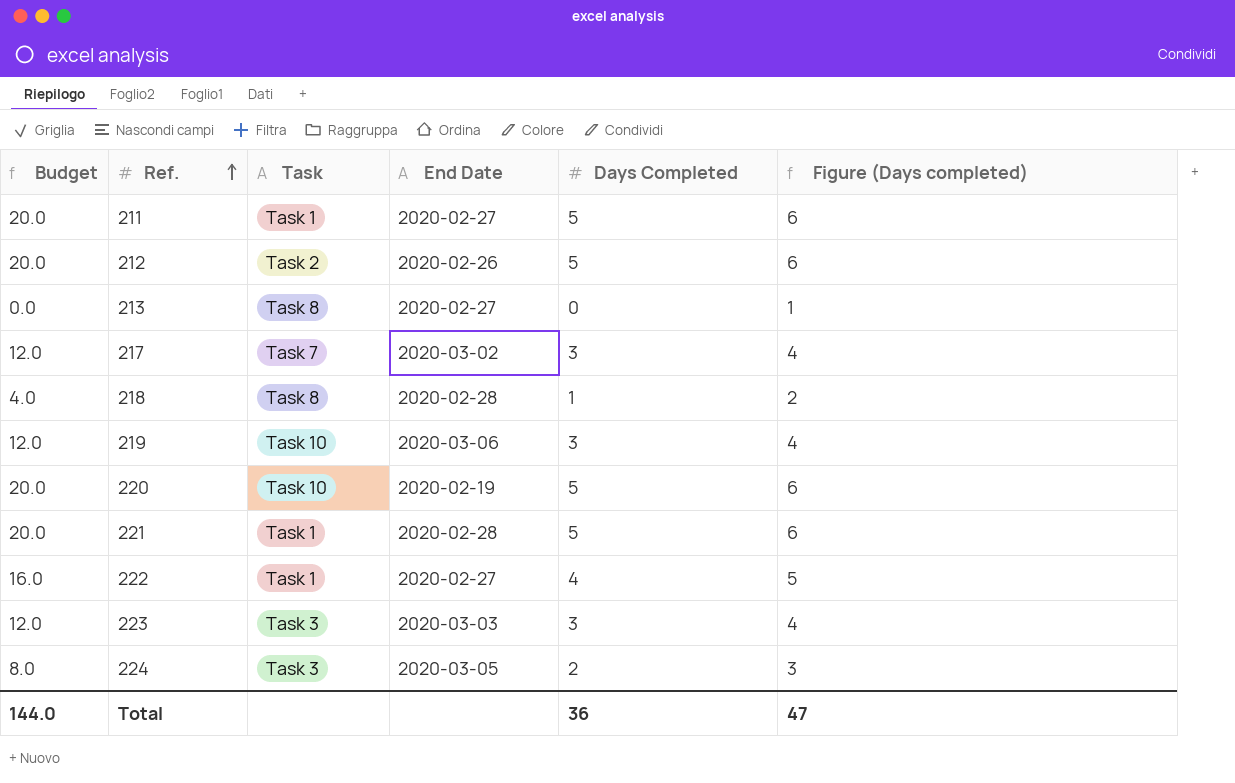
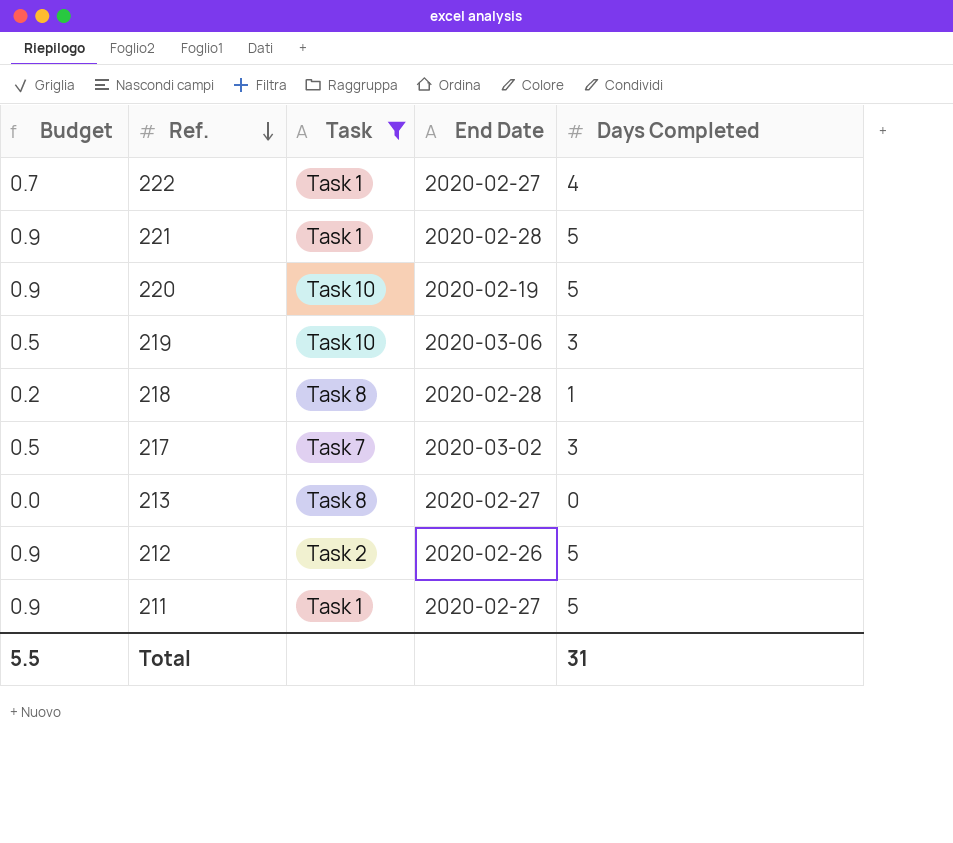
filter: none -> Task != Task 3
row order: Ref. ascending -> Ref. descending
column Figure (Days completed) | formula: [Days Completed] + 1 -> none
column Budget | formula: [Days Completed] * 4 -> [Days Completed] * 0.18
Total | Budget: 144.0 -> 5.5
Total | Days Completed: 36 -> 31

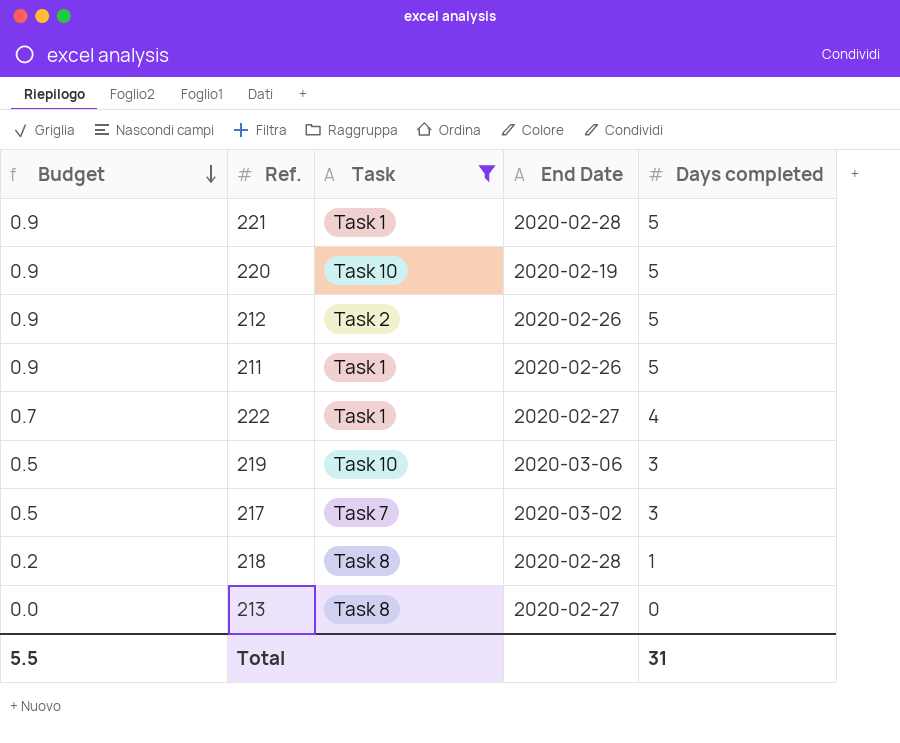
row order: Ref. descending -> Budget descending
column name: Days Completed -> Days completed
211 | End Date: 2020-02-27 -> 2020-02-26

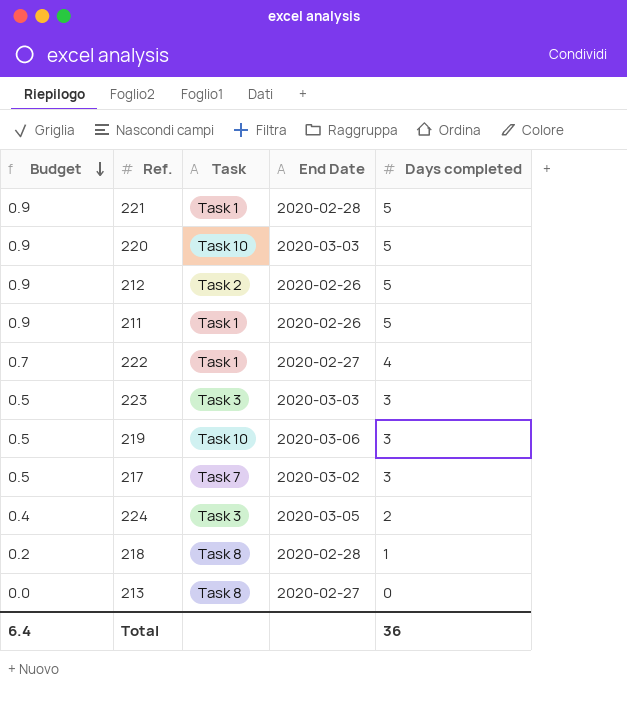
filter: Task != Task 3 -> none
220 | End Date: 2020-02-19 -> 2020-03-03
Total | Budget: 5.5 -> 6.4
Total | Days completed: 31 -> 36

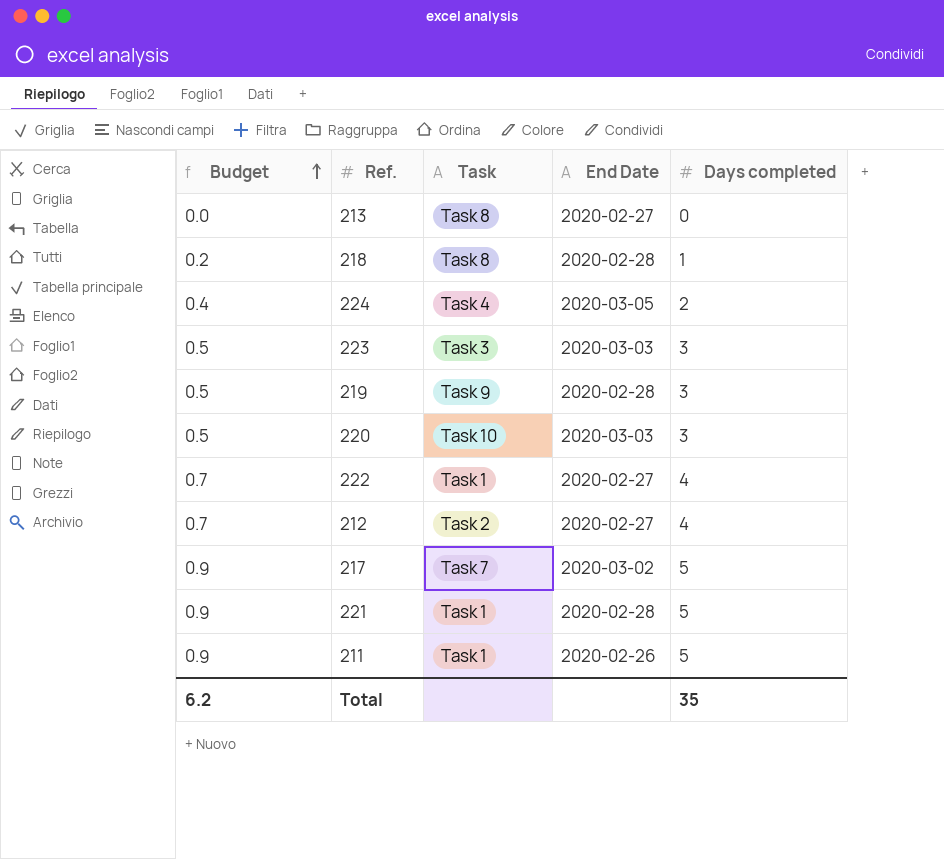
row order: Budget descending -> Budget ascending
224 | Task: Task 3 -> Task 4
219 | Task: Task 10 -> Task 9
219 | End Date: 2020-03-06 -> 2020-02-28
220 | Budget: 0.9 -> 0.5
220 | Days completed: 5 -> 3
212 | Budget: 0.9 -> 0.7
212 | End Date: 2020-02-26 -> 2020-02-27
212 | Days completed: 5 -> 4
217 | Budget: 0.5 -> 0.9
217 | Days completed: 3 -> 5
Total | Budget: 6.4 -> 6.2
Total | Days completed: 36 -> 35

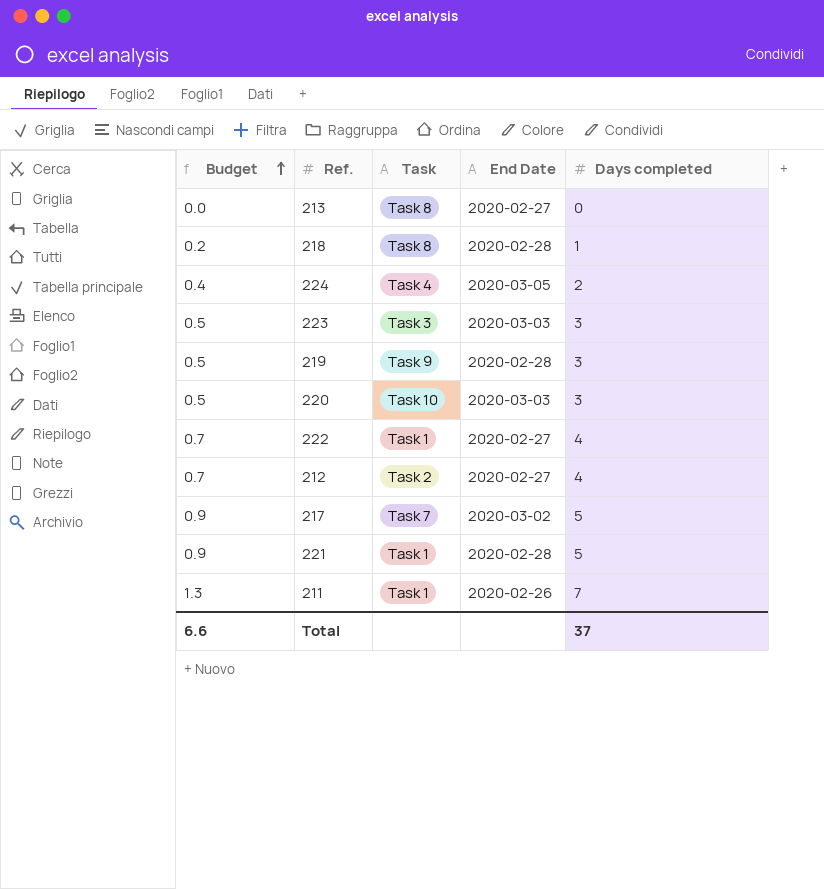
211 | Budget: 0.9 -> 1.3
211 | Days completed: 5 -> 7
Total | Budget: 6.2 -> 6.6
Total | Days completed: 35 -> 37

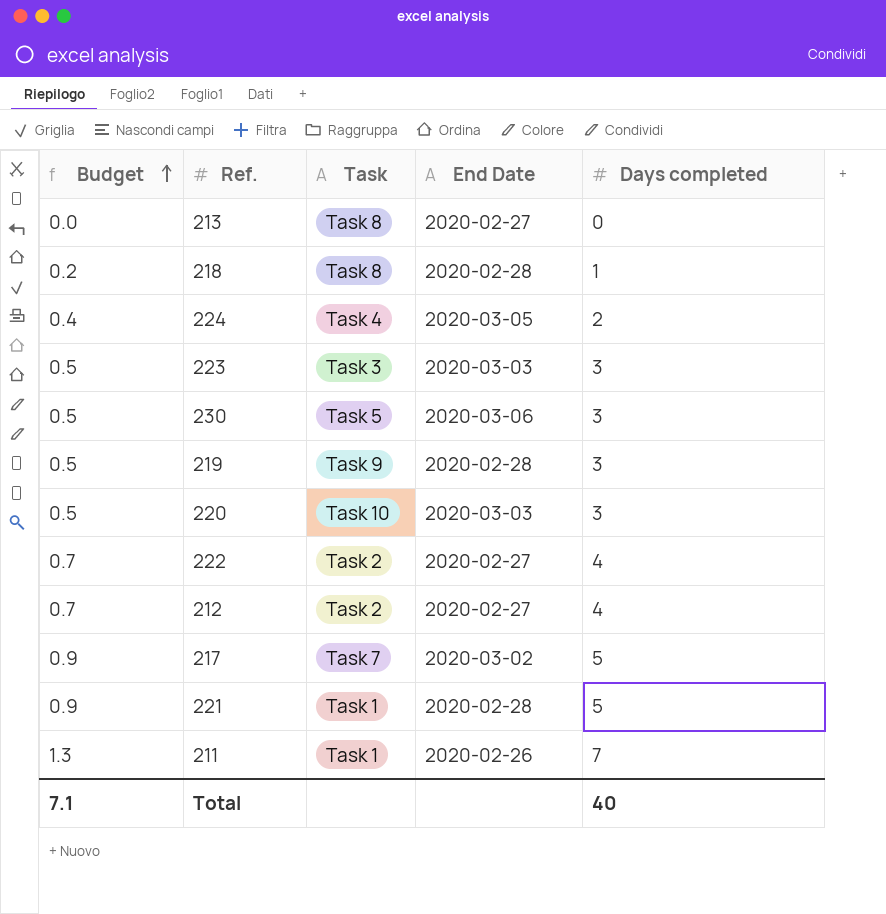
row 230: none -> 0.5 | Task 5 | 2020-03-06 | 3
222 | Task: Task 1 -> Task 2
Total | Budget: 6.6 -> 7.1
Total | Days completed: 37 -> 40

